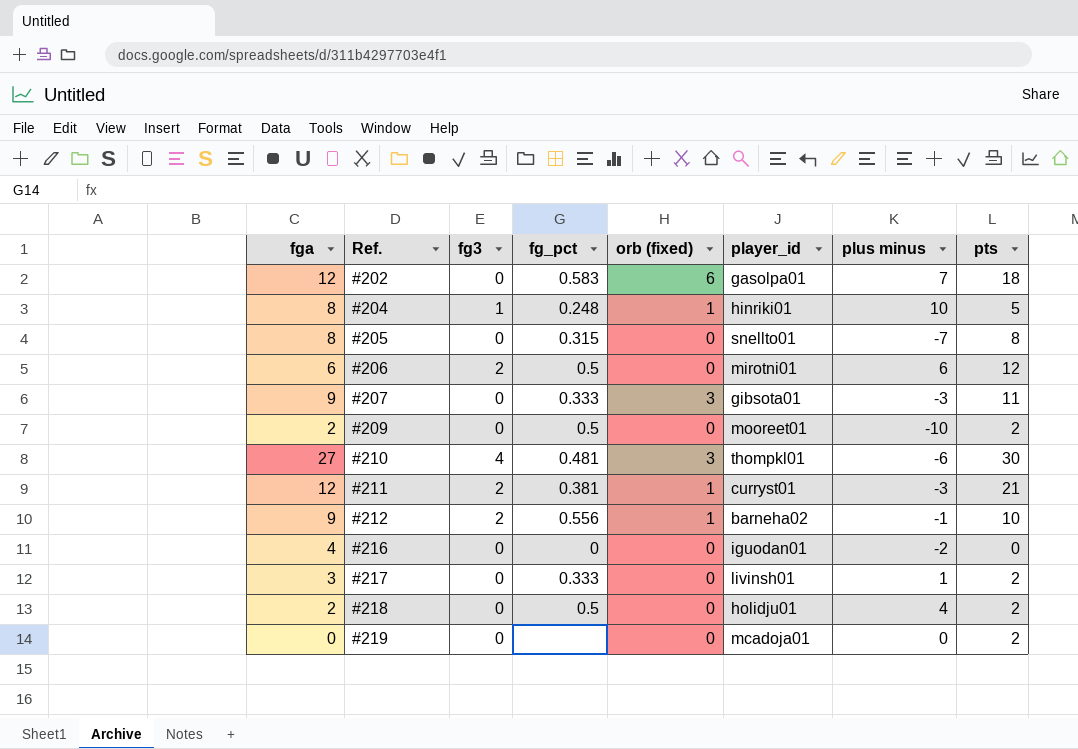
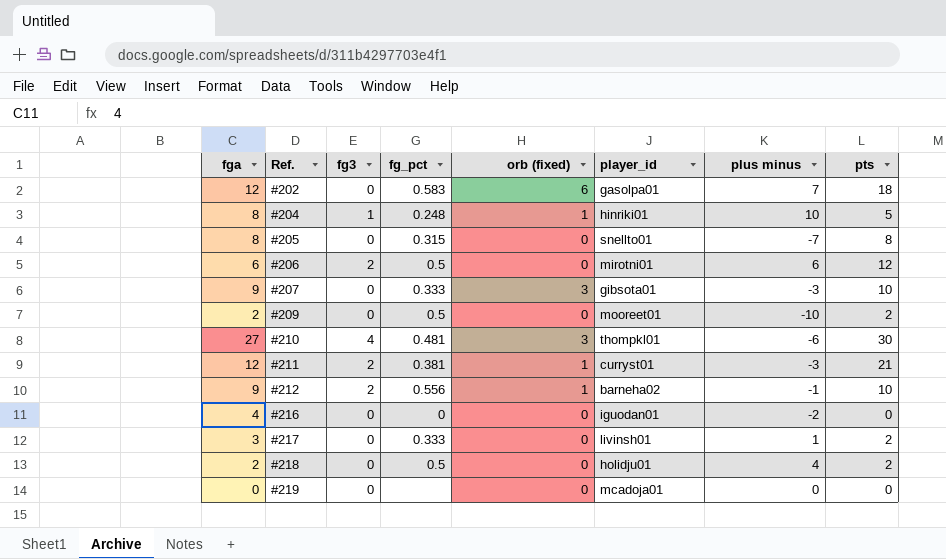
#207 | pts: 11 -> 10
#219 | pts: 2 -> 0

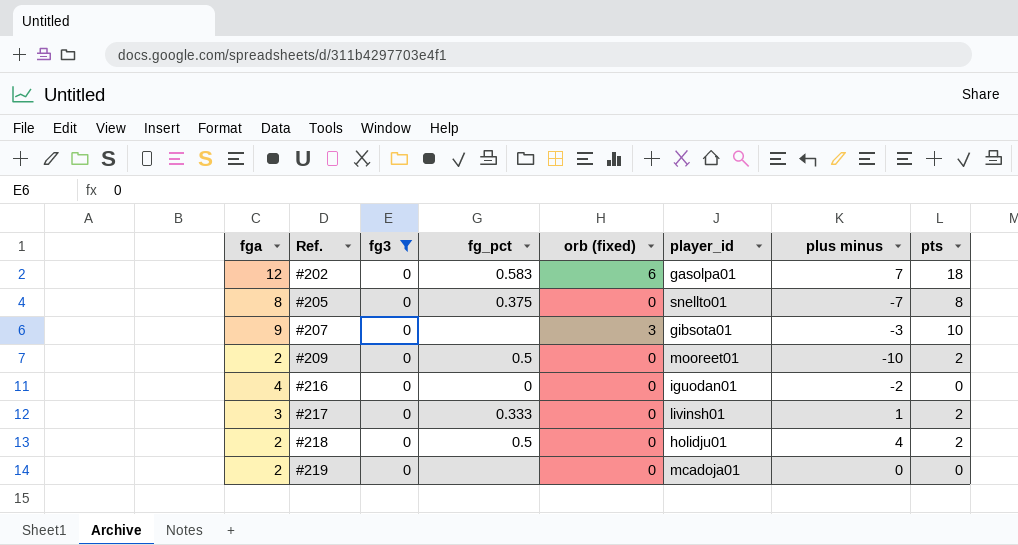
filter: none -> fg3 = 0
#205 | fg_pct: 0.315 -> 0.375
#207 | fg_pct: 0.333 -> none
#219 | fga: 0 -> 2

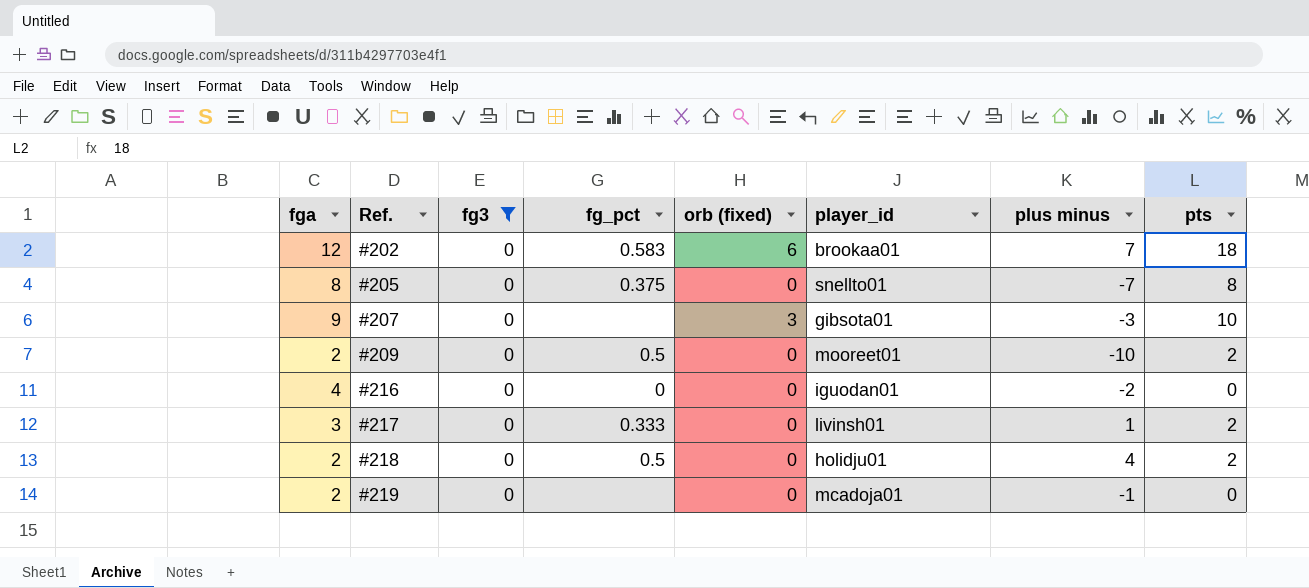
#202 | player_id: gasolpa01 -> brookaa01
#219 | plus minus: 0 -> -1

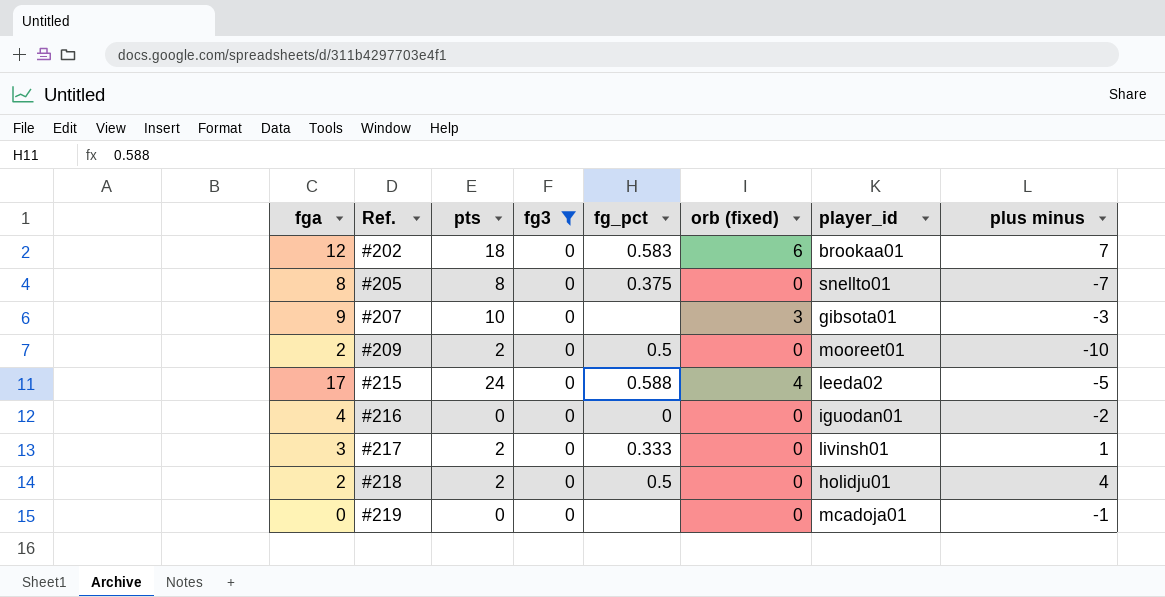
column pts | position: 8 -> 3
row #215: none -> 17 | 24 | 0 | 0.588 | 4 | leeda02 | -5
#219 | fga: 2 -> 0

